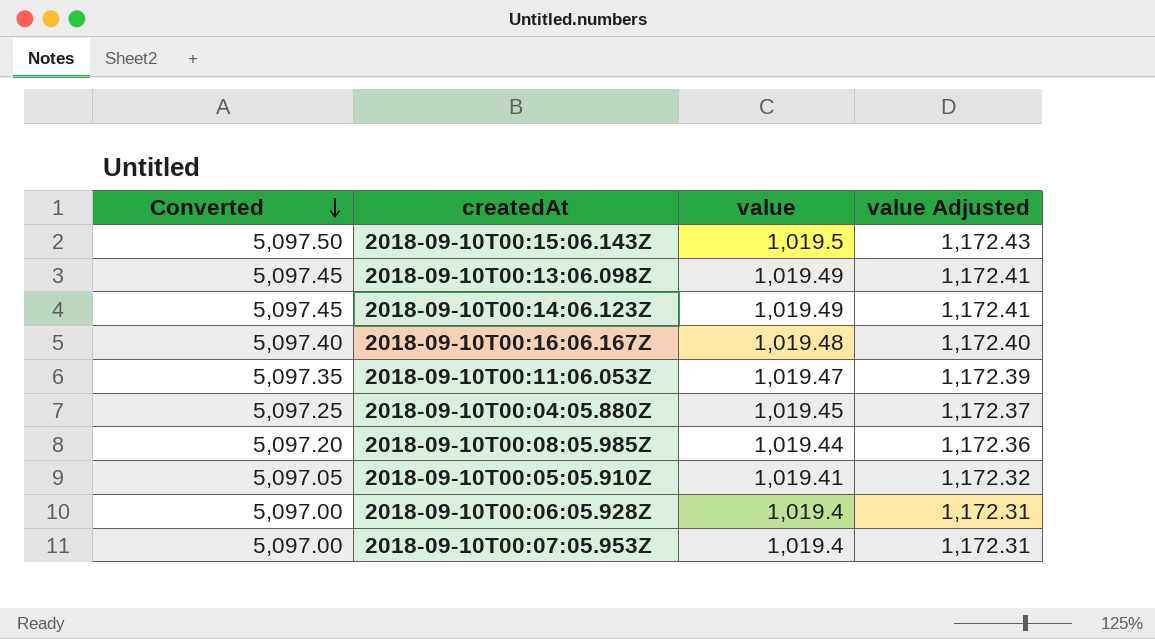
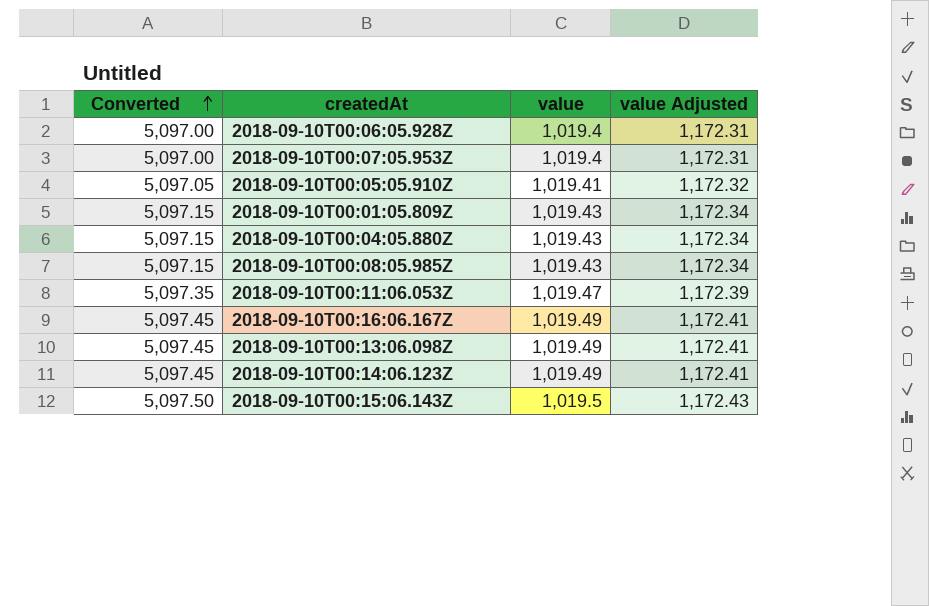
row order: Converted descending -> Converted ascending
row 2018-09-10T00:01:05.809Z: none -> 5,097.15 | 1,019.43 | 1,172.34
2018-09-10T00:04:05.880Z | Converted: 5,097.25 -> 5,097.15
2018-09-10T00:04:05.880Z | value: 1,019.45 -> 1,019.43
2018-09-10T00:04:05.880Z | value Adjusted: 1,172.37 -> 1,172.34
2018-09-10T00:08:05.985Z | Converted: 5,097.20 -> 5,097.15
2018-09-10T00:08:05.985Z | value: 1,019.44 -> 1,019.43
2018-09-10T00:08:05.985Z | value Adjusted: 1,172.36 -> 1,172.34
2018-09-10T00:16:06.167Z | Converted: 5,097.40 -> 5,097.45
2018-09-10T00:16:06.167Z | value: 1,019.48 -> 1,019.49
2018-09-10T00:16:06.167Z | value Adjusted: 1,172.40 -> 1,172.41

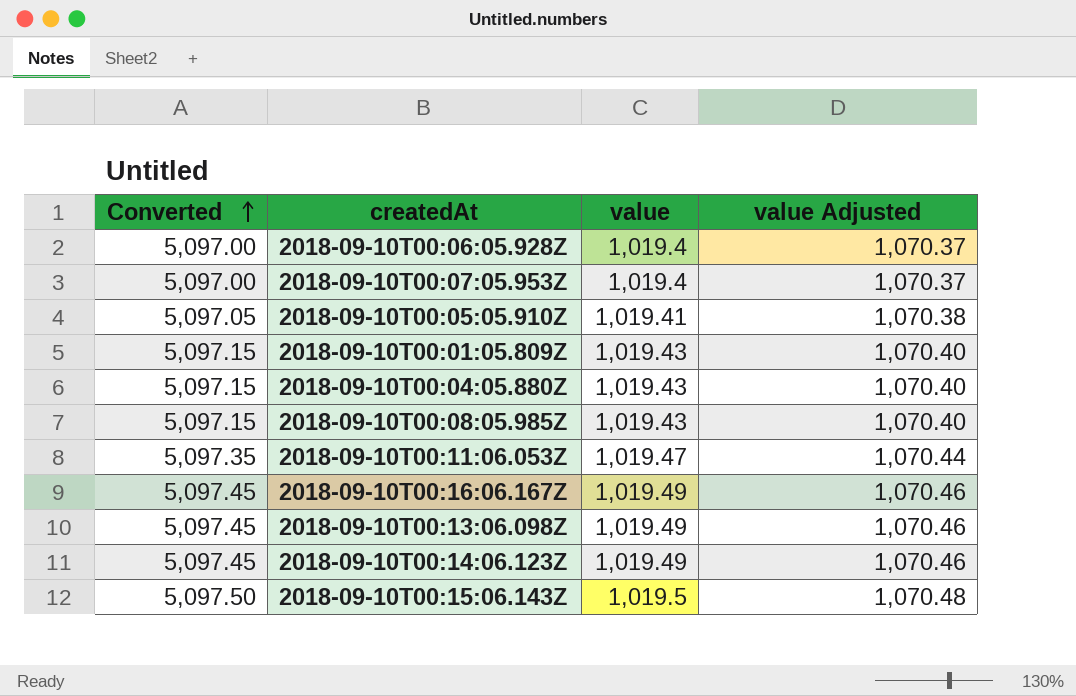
column value Adjusted | formula: [value] * 1.15 -> [value] * 1.05

